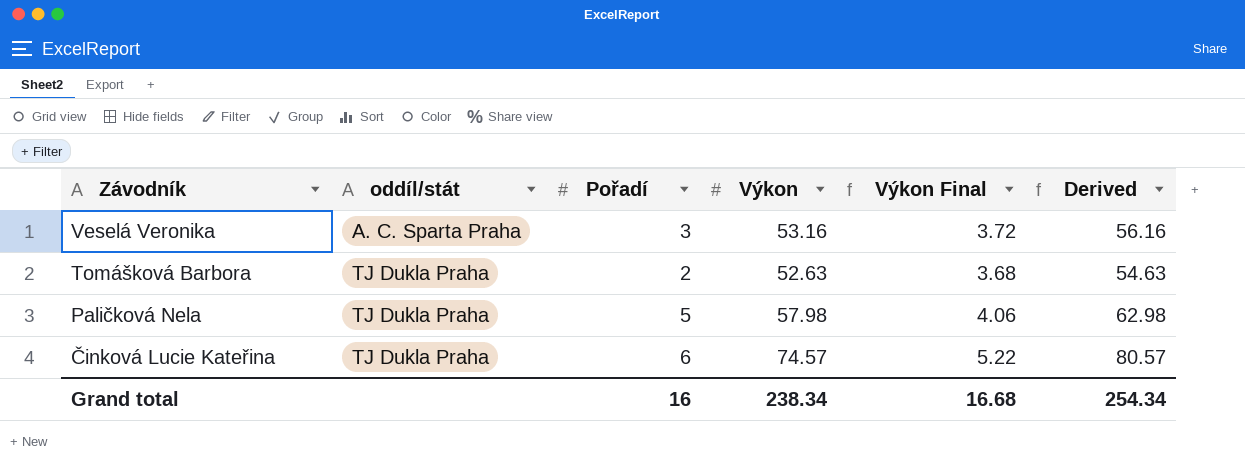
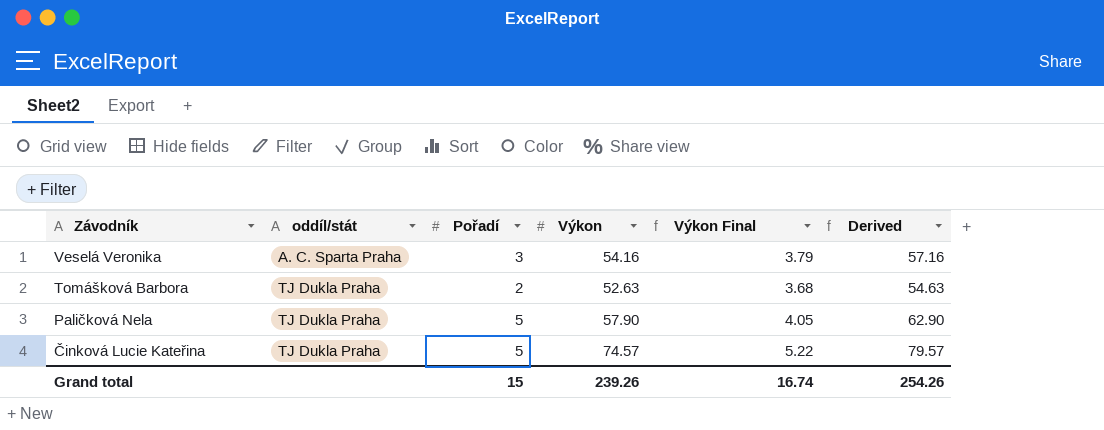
Veselá Veronika | Výkon: 53.16 -> 54.16
Veselá Veronika | Výkon Final: 3.72 -> 3.79
Veselá Veronika | Derived: 56.16 -> 57.16
Paličková Nela | Výkon: 57.98 -> 57.90
Paličková Nela | Výkon Final: 4.06 -> 4.05
Paličková Nela | Derived: 62.98 -> 62.90
Činková Lucie Kateřina | Pořadí: 6 -> 5
Činková Lucie Kateřina | Derived: 80.57 -> 79.57
Grand total | Pořadí: 16 -> 15
Grand total | Výkon: 238.34 -> 239.26
Grand total | Výkon Final: 16.68 -> 16.74
Grand total | Derived: 254.34 -> 254.26

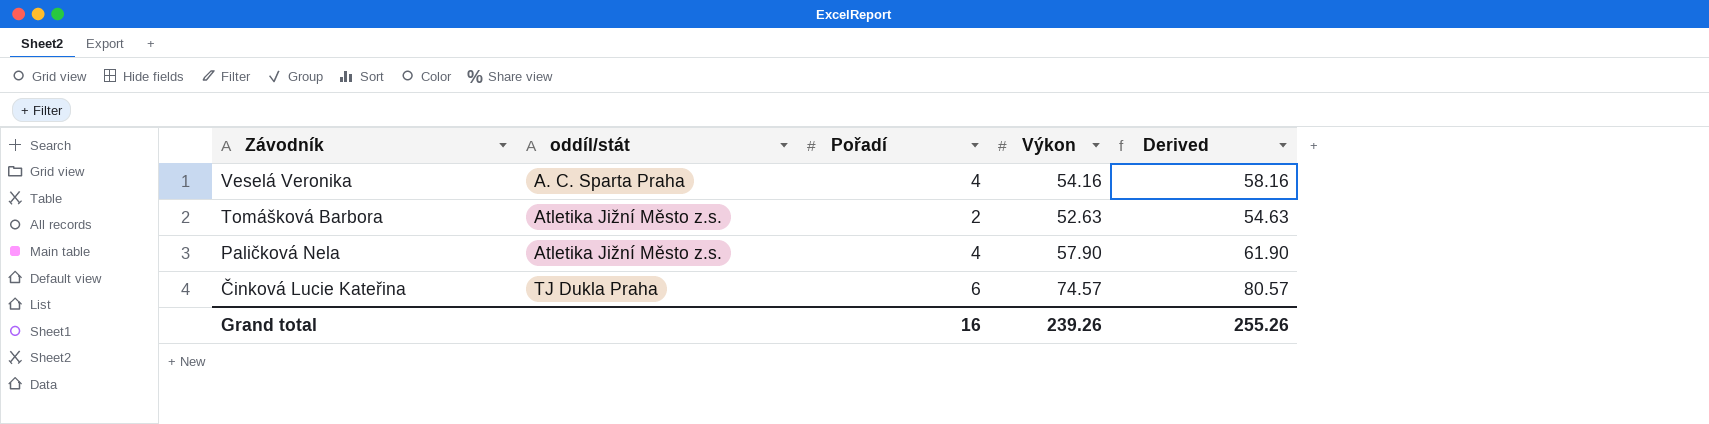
column Výkon Final | formula: [Výkon] * 0.07 -> none
Veselá Veronika | Pořadí: 3 -> 4
Veselá Veronika | Derived: 57.16 -> 58.16
Tomášková Barbora | oddíl/stát: TJ Dukla Praha -> Atletika Jižní Město z.s.
Paličková Nela | oddíl/stát: TJ Dukla Praha -> Atletika Jižní Město z.s.
Paličková Nela | Pořadí: 5 -> 4
Paličková Nela | Derived: 62.90 -> 61.90
Činková Lucie Kateřina | Pořadí: 5 -> 6
Činková Lucie Kateřina | Derived: 79.57 -> 80.57
Grand total | Pořadí: 15 -> 16
Grand total | Derived: 254.26 -> 255.26

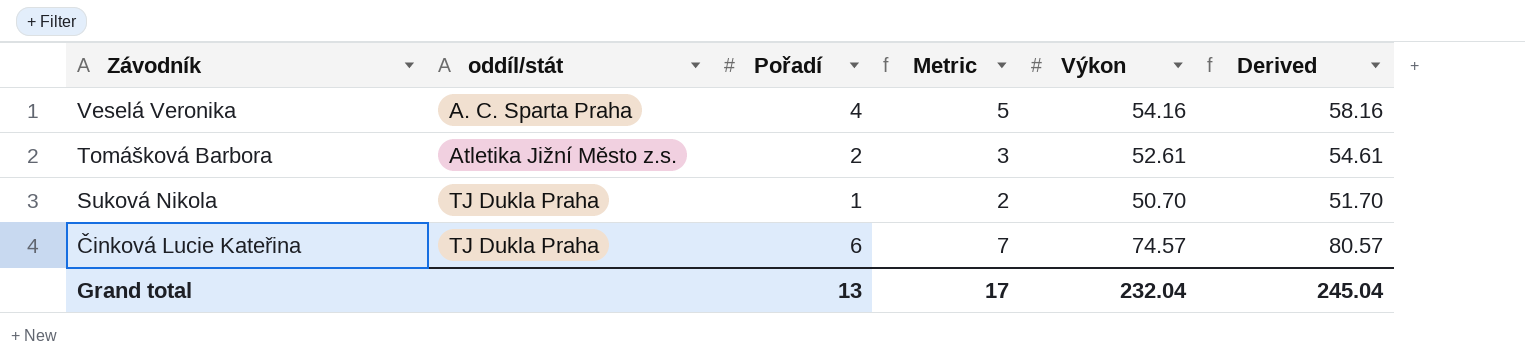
column Metric | formula: none -> [Pořadí] + 1
row Paličková Nela: Atletika Jižní Město z.s. | 4 | 57.90 | 61.90 -> none
Tomášková Barbora | Výkon: 52.63 -> 52.61
Tomášková Barbora | Derived: 54.63 -> 54.61
row Suková Nikola: none -> TJ Dukla Praha | 1 | 2 | 50.70 | 51.70
Grand total | Pořadí: 16 -> 13
Grand total | Výkon: 239.26 -> 232.04
Grand total | Derived: 255.26 -> 245.04

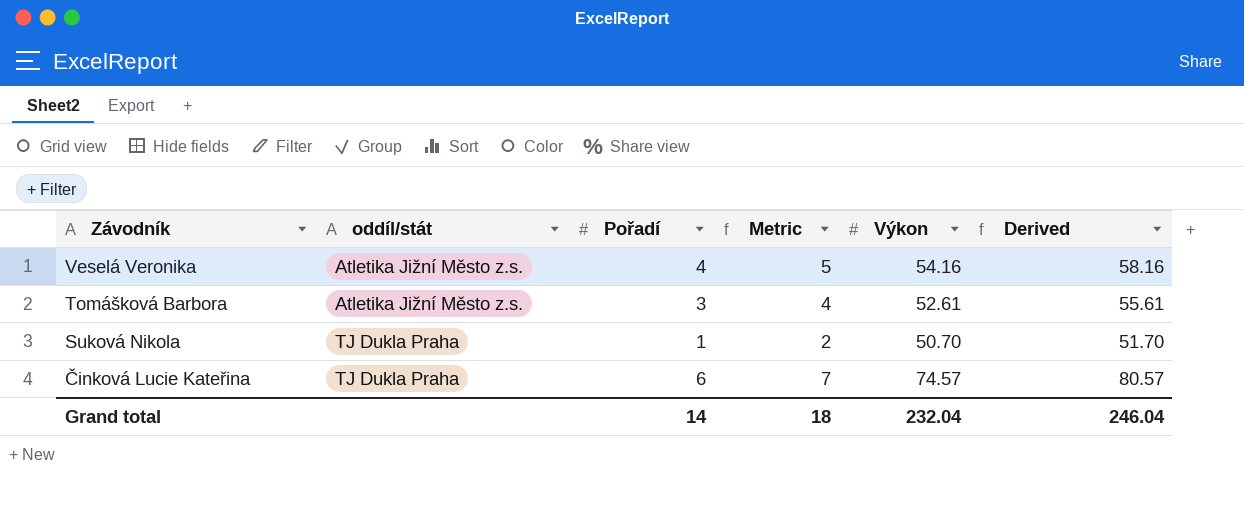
Veselá Veronika | oddíl/stát: A. C. Sparta Praha -> Atletika Jižní Město z.s.
Tomášková Barbora | Pořadí: 2 -> 3
Tomášková Barbora | Metric: 3 -> 4
Tomášková Barbora | Derived: 54.61 -> 55.61
Grand total | Pořadí: 13 -> 14
Grand total | Metric: 17 -> 18
Grand total | Derived: 245.04 -> 246.04

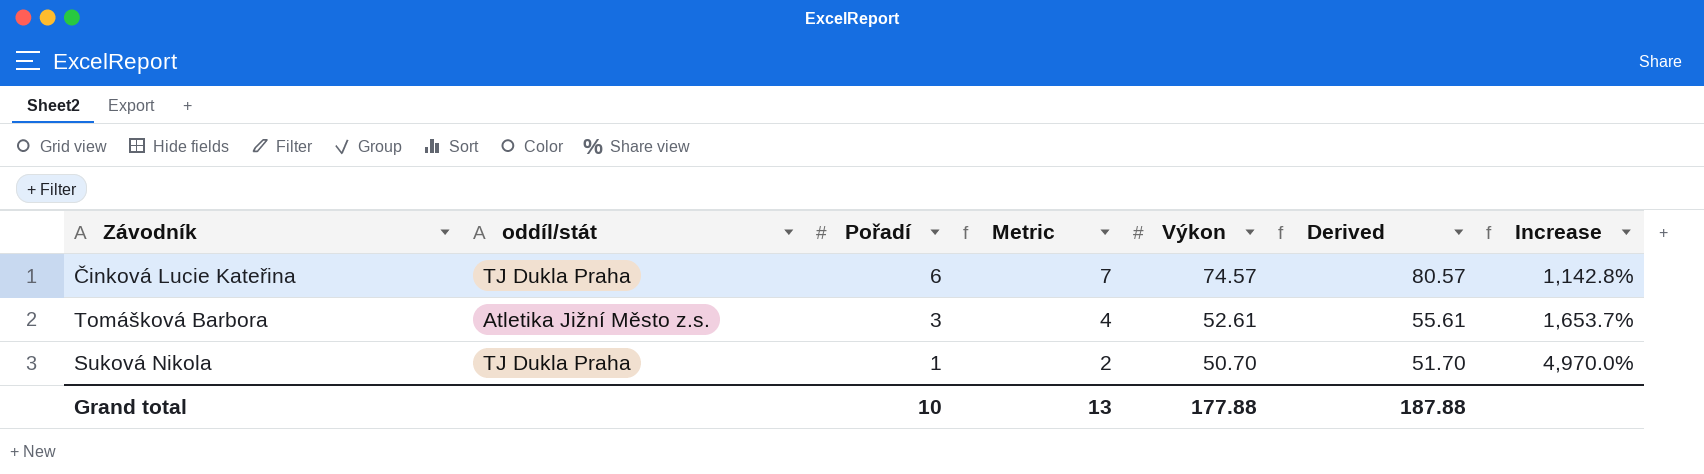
row order: Závodník descending -> Pořadí descending
column Increase | formula: none -> ([Výkon] - [Pořadí]) / [Pořadí]
row Veselá Veronika: Atletika Jižní Město z.s. | 4 | 5 | 54.16 | 58.16 -> none
Grand total | Pořadí: 14 -> 10
Grand total | Metric: 18 -> 13
Grand total | Výkon: 232.04 -> 177.88
Grand total | Derived: 246.04 -> 187.88

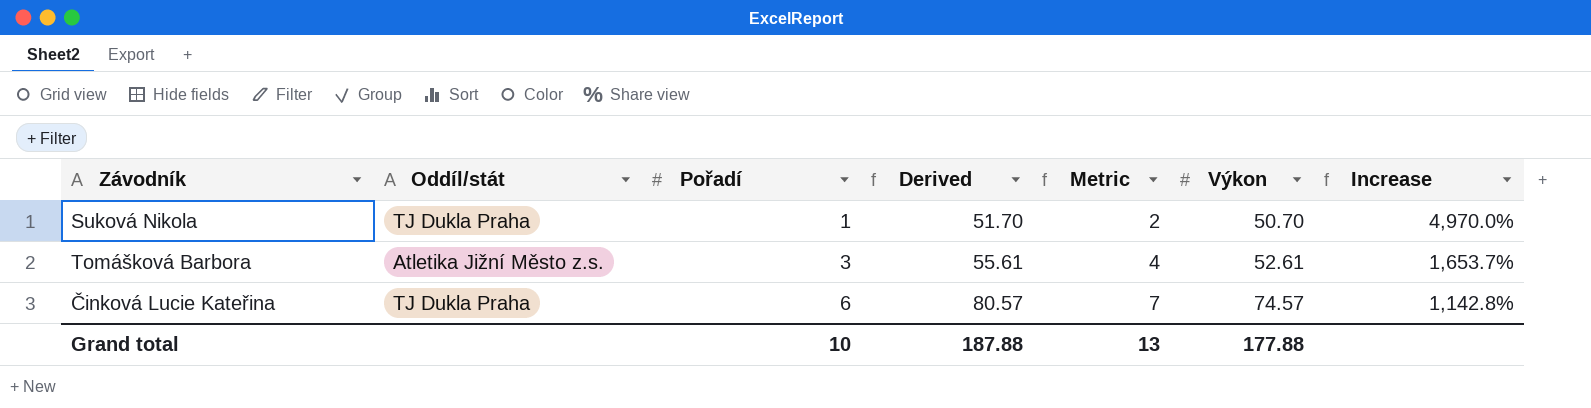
row order: Pořadí descending -> Pořadí ascending
column name: oddíl/stát -> Oddíl/stát
column Derived | position: 6 -> 4

